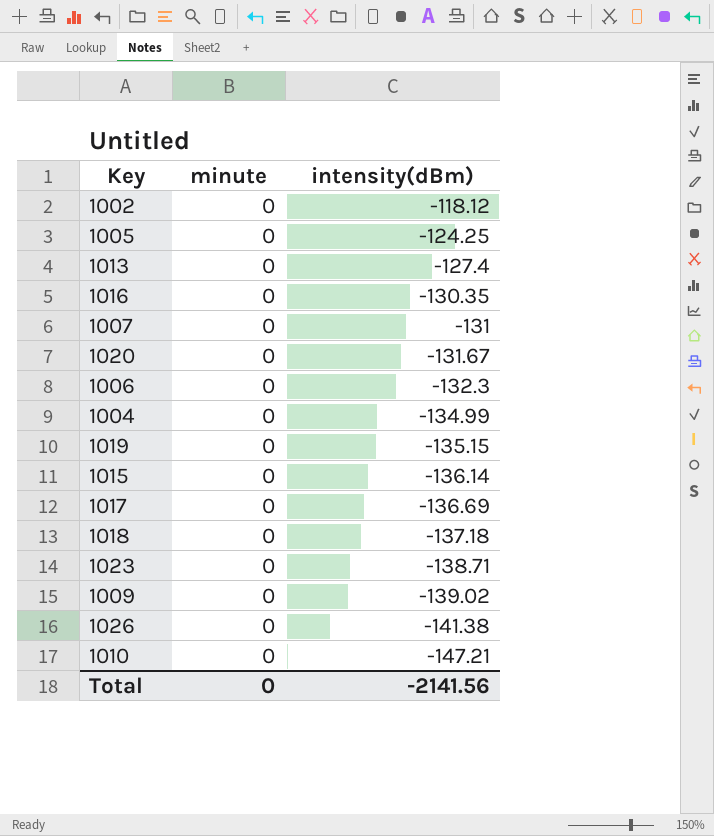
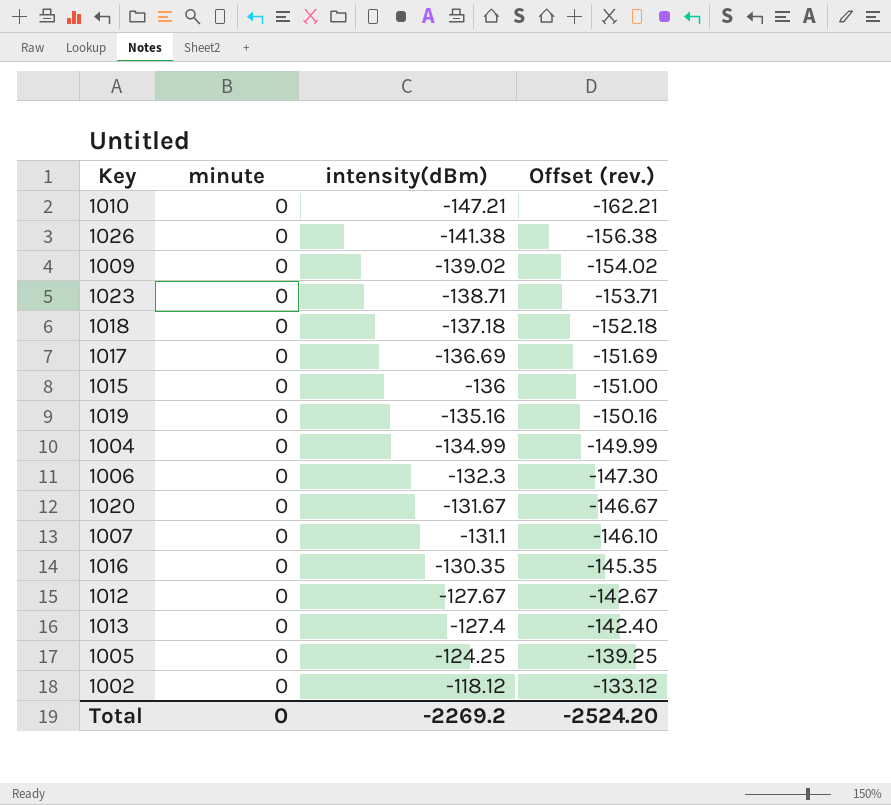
row order: intensity(dBm) descending -> intensity(dBm) ascending
column Offset (rev.) | formula: none -> [intensity(dBm)] - 15
1015 | intensity(dBm): -136.14 -> -136
1019 | intensity(dBm): -135.15 -> -135.16
1007 | intensity(dBm): -131 -> -131.1
row 1012: none -> 0 | -127.67 | -142.67
Total | intensity(dBm): -2141.56 -> -2269.2

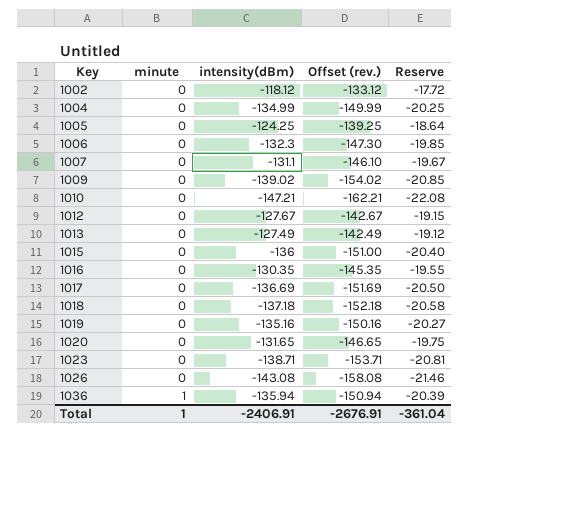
row order: intensity(dBm) ascending -> Key ascending
column Reserve | formula: none -> [intensity(dBm)] * 0.15
1013 | intensity(dBm): -127.4 -> -127.49
1013 | Offset (rev.): -142.40 -> -142.49
1020 | intensity(dBm): -131.67 -> -131.65
1020 | Offset (rev.): -146.67 -> -146.65
1026 | intensity(dBm): -141.38 -> -143.08
1026 | Offset (rev.): -156.38 -> -158.08
row 1036: none -> 1 | -135.94 | -150.94 | -20.39
Total | minute: 0 -> 1
Total | intensity(dBm): -2269.2 -> -2406.91
Total | Offset (rev.): -2524.20 -> -2676.91

